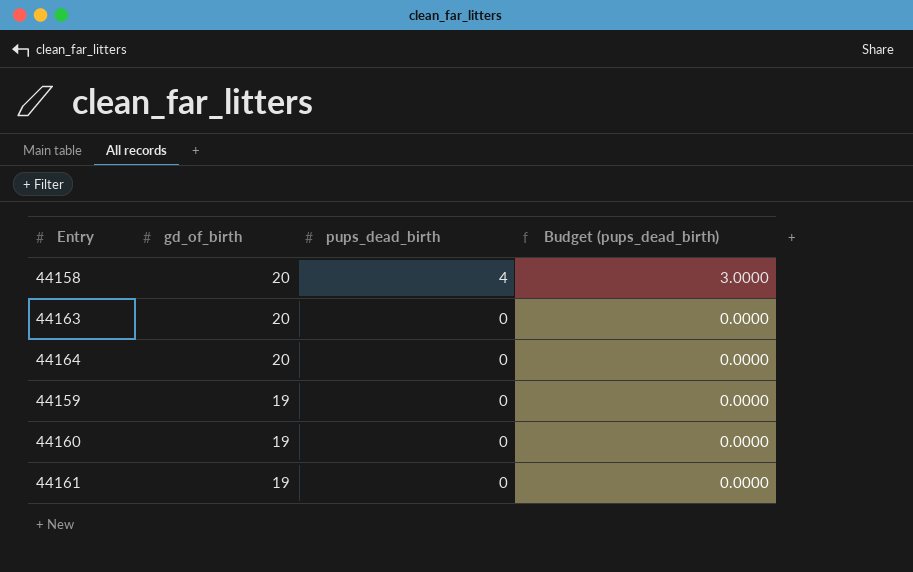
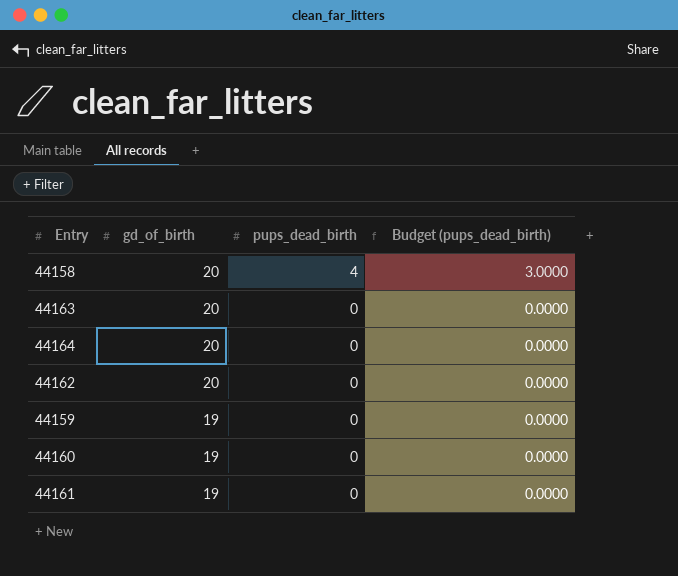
row 44162: none -> 20 | 0 | 0.0000

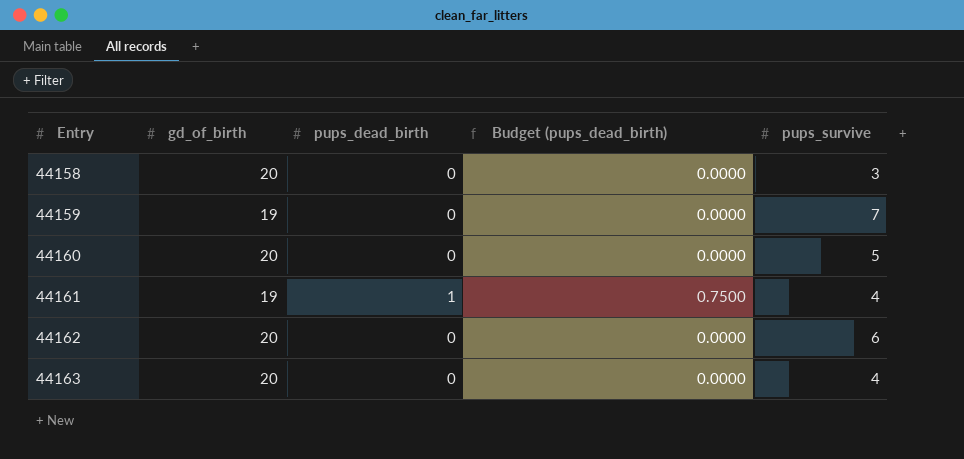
row order: gd_of_birth descending -> Entry ascending
column pups_survive | position: none -> 5
row 44164: 20 | 0 | 0.0000 -> none
44158 | pups_dead_birth: 4 -> 0
44158 | Budget (pups_dead_birth): 3.0000 -> 0.0000
44160 | gd_of_birth: 19 -> 20
44161 | pups_dead_birth: 0 -> 1
44161 | Budget (pups_dead_birth): 0.0000 -> 0.7500

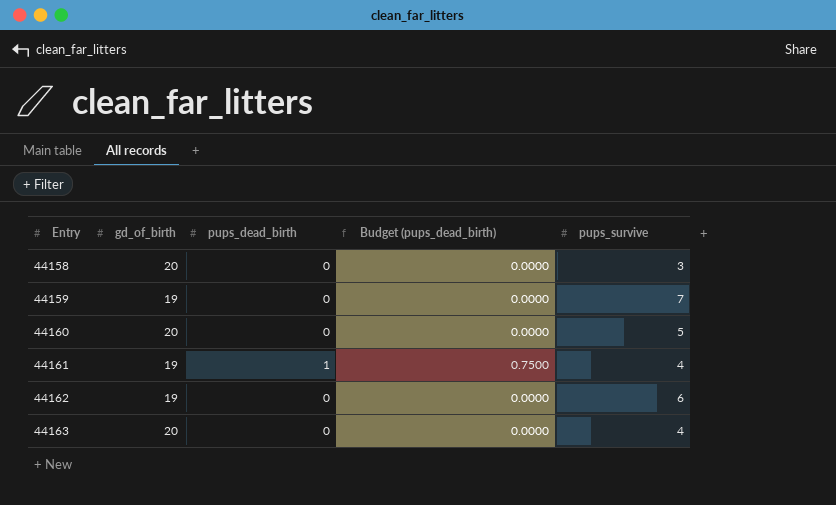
44162 | gd_of_birth: 20 -> 19

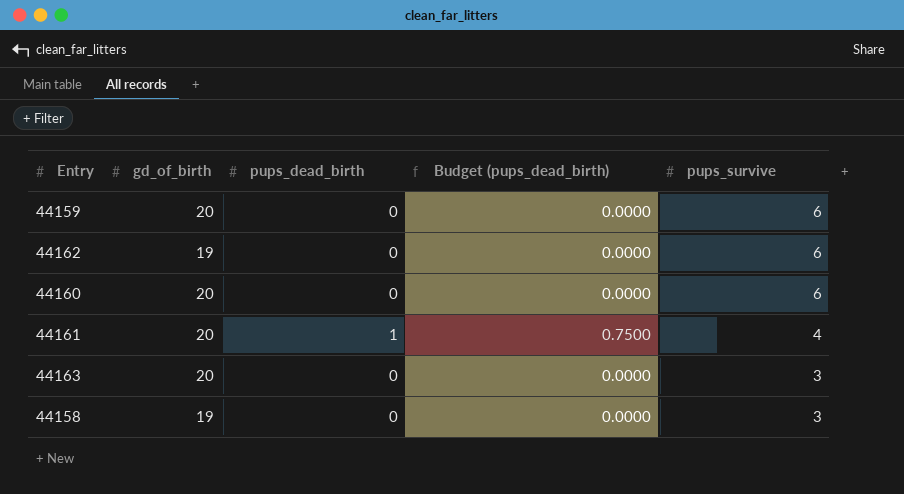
row order: Entry ascending -> pups_survive descending
44159 | gd_of_birth: 19 -> 20
44159 | pups_survive: 7 -> 6
44160 | pups_survive: 5 -> 6
44161 | gd_of_birth: 19 -> 20
44163 | pups_survive: 4 -> 3
44158 | gd_of_birth: 20 -> 19

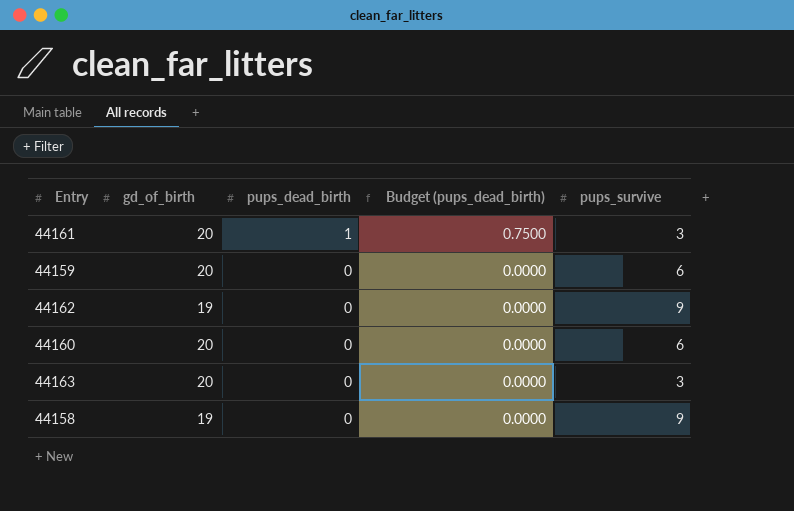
row order: pups_survive descending -> pups_dead_birth descending
44161 | pups_survive: 4 -> 3
44162 | pups_survive: 6 -> 9
44158 | pups_survive: 3 -> 9

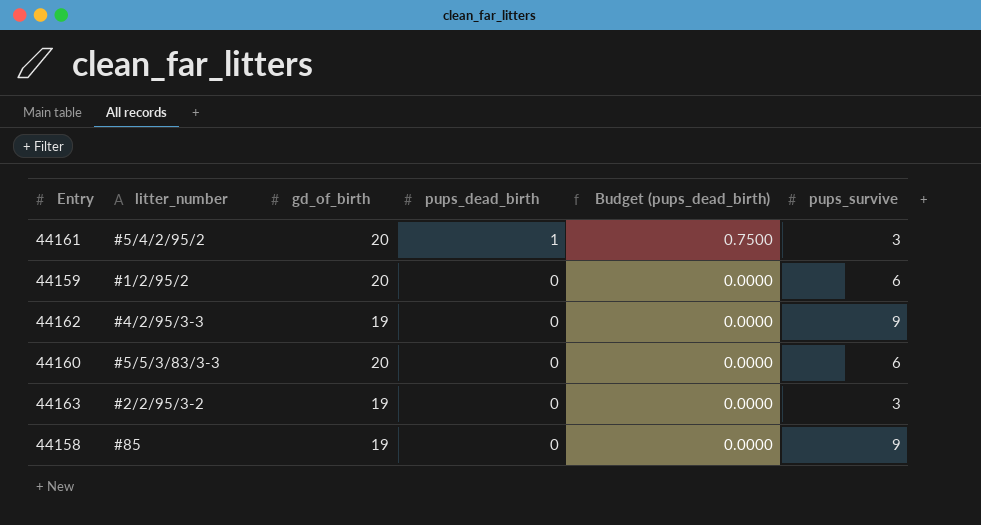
column litter_number | position: none -> 2
44163 | gd_of_birth: 20 -> 19

